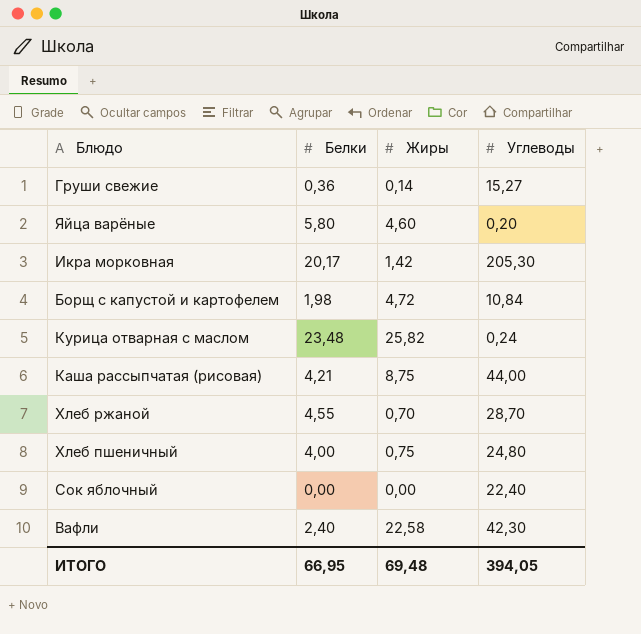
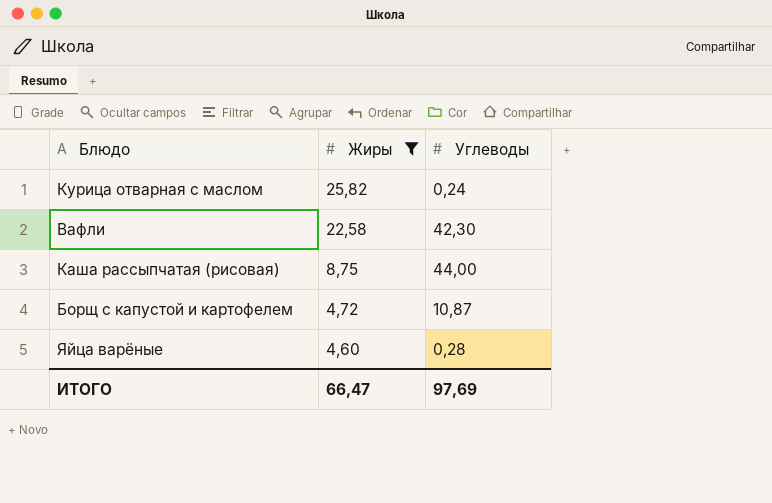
filter: none -> Жиры >= 4,60
row order: none -> Жиры descending
column Белки | position: 2 -> none
Борщ с капустой и картофелем | Углеводы: 10,84 -> 10,87
Яйца варёные | Углеводы: 0,20 -> 0,28
ИТОГО | Жиры: 69,48 -> 66,47
ИТОГО | Углеводы: 394,05 -> 97,69

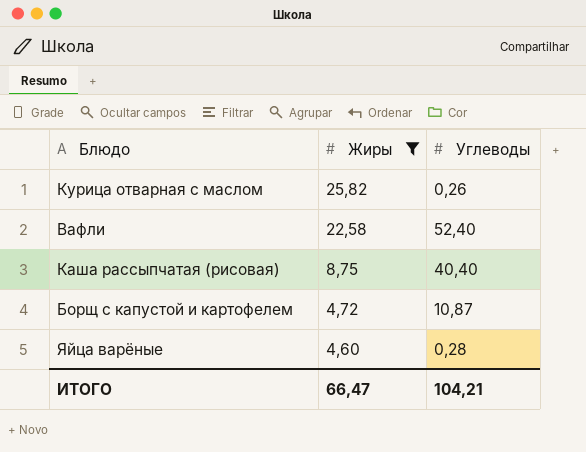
Курица отварная с маслом | Углеводы: 0,24 -> 0,26
Вафли | Углеводы: 42,30 -> 52,40
Каша рассыпчатая (рисовая) | Углеводы: 44,00 -> 40,40
ИТОГО | Углеводы: 97,69 -> 104,21

